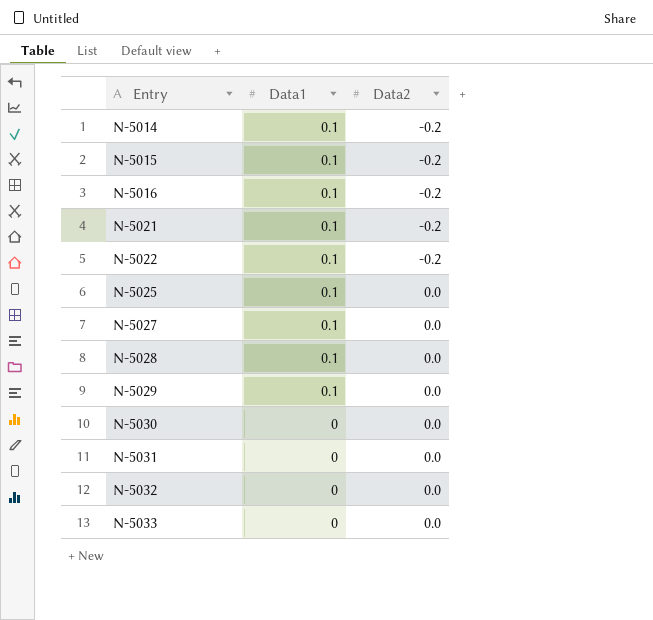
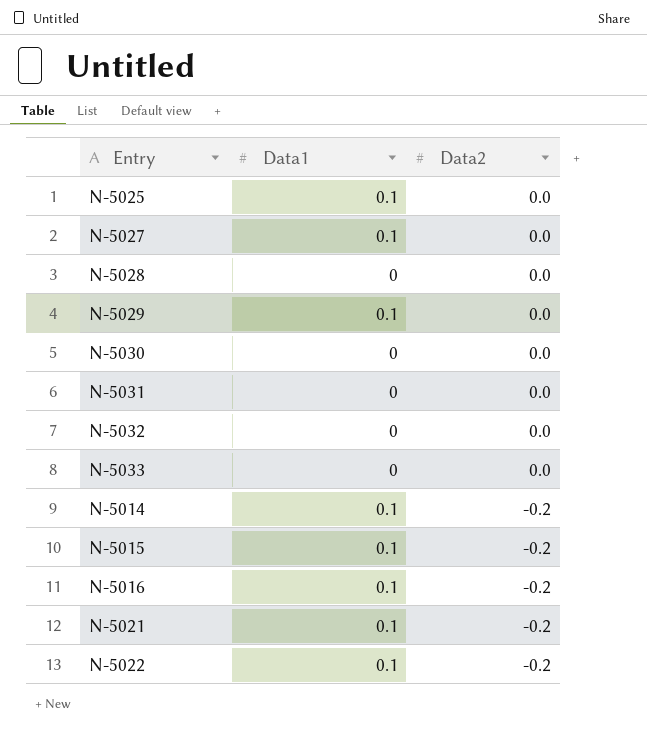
row order: Entry ascending -> Data2 descending
N-5028 | Data1: 0.1 -> 0

